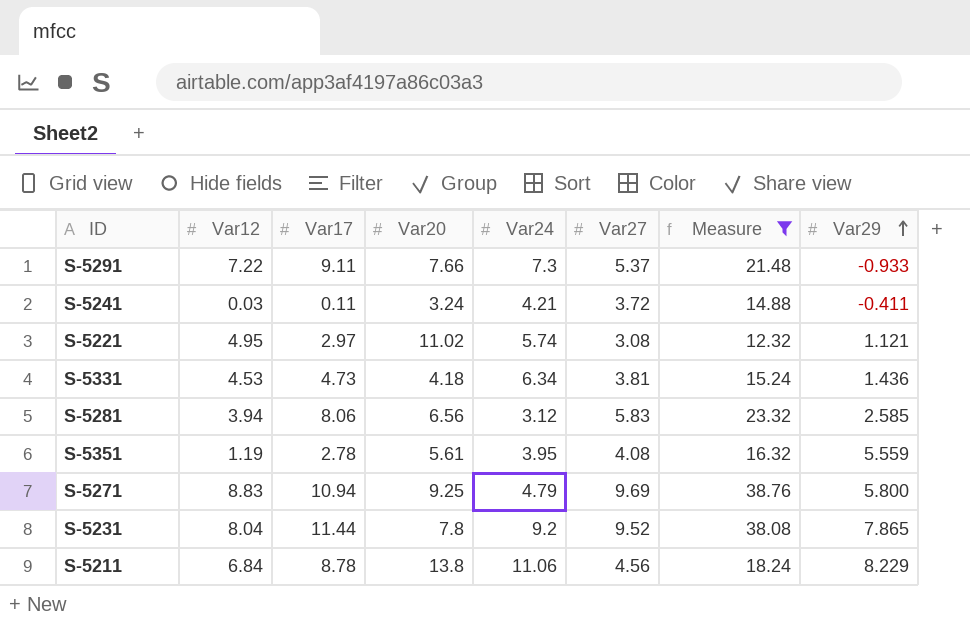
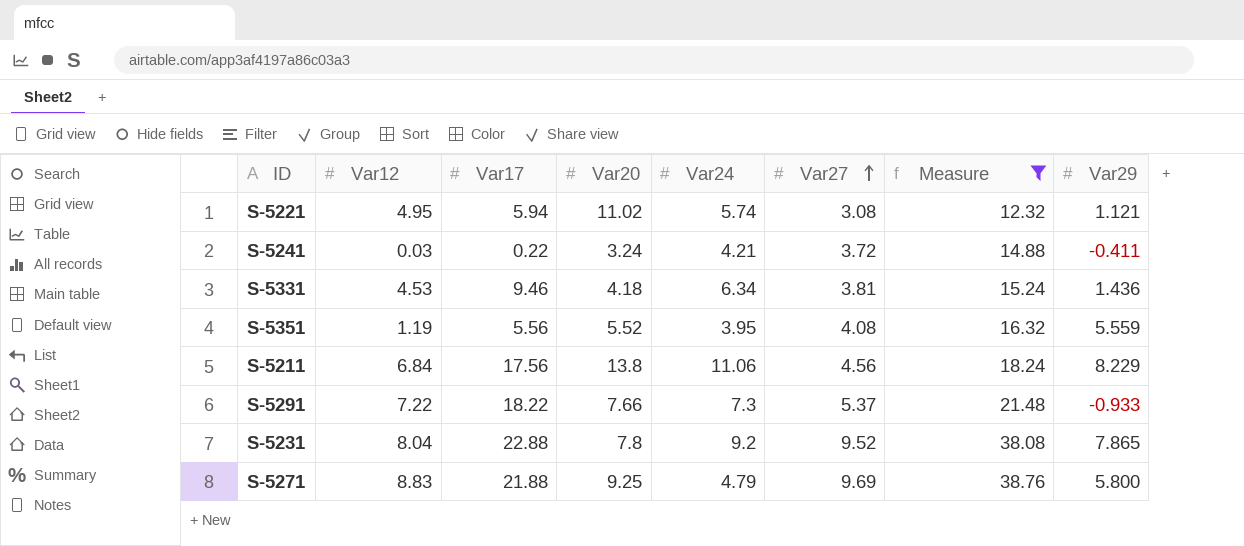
row order: Var29 ascending -> Var27 ascending
row S-5281: 3.94 | 8.06 | 6.56 | 3.12 | 5.83 | 23.32 | 2.585 -> none
S-5221 | Var17: 2.97 -> 5.94
S-5241 | Var17: 0.11 -> 0.22
S-5331 | Var17: 4.73 -> 9.46
S-5351 | Var17: 2.78 -> 5.56
S-5351 | Var20: 5.61 -> 5.52
S-5211 | Var17: 8.78 -> 17.56
S-5291 | Var17: 9.11 -> 18.22
S-5231 | Var17: 11.44 -> 22.88
S-5271 | Var17: 10.94 -> 21.88

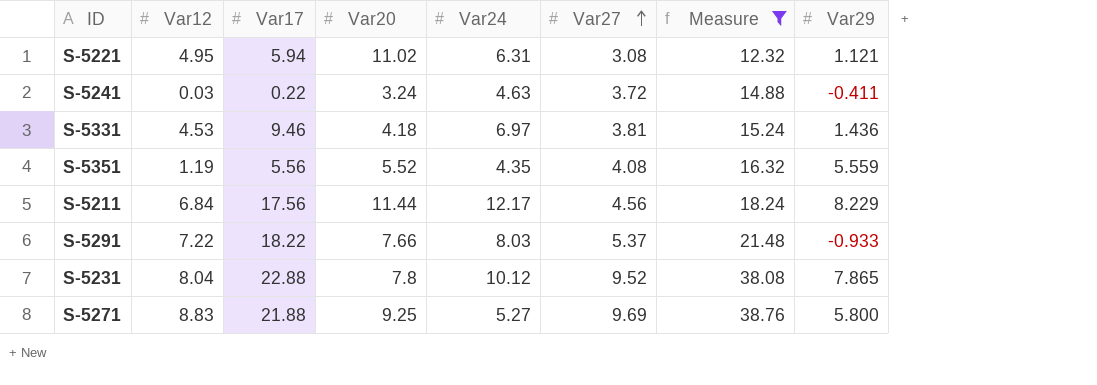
S-5221 | Var24: 5.74 -> 6.31
S-5241 | Var24: 4.21 -> 4.63
S-5331 | Var24: 6.34 -> 6.97
S-5351 | Var24: 3.95 -> 4.35
S-5211 | Var20: 13.8 -> 11.44
S-5211 | Var24: 11.06 -> 12.17
S-5291 | Var24: 7.3 -> 8.03
S-5231 | Var24: 9.2 -> 10.12
S-5271 | Var24: 4.79 -> 5.27

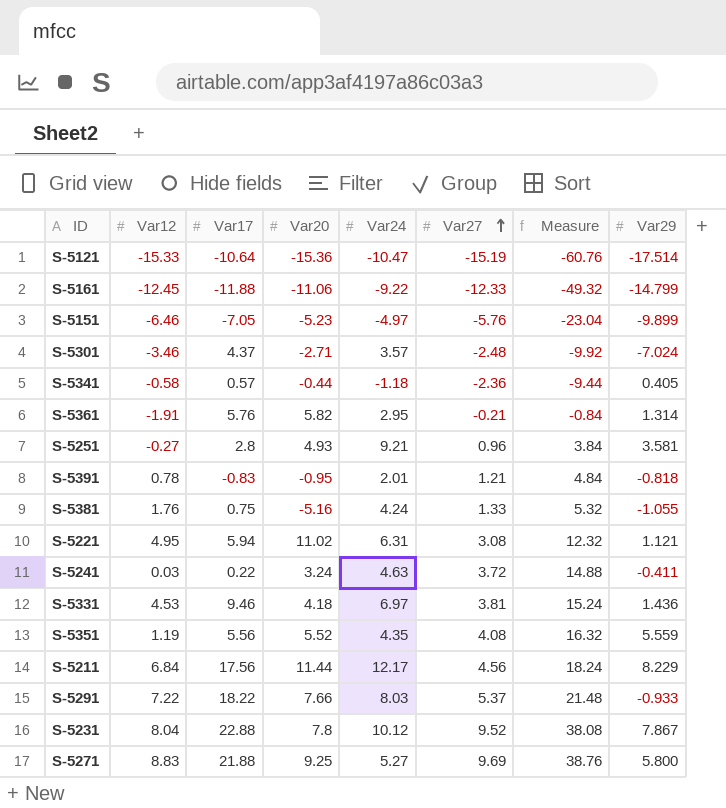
filter: Measure >= 12.32 -> none
S-5231 | Var29: 7.865 -> 7.867

